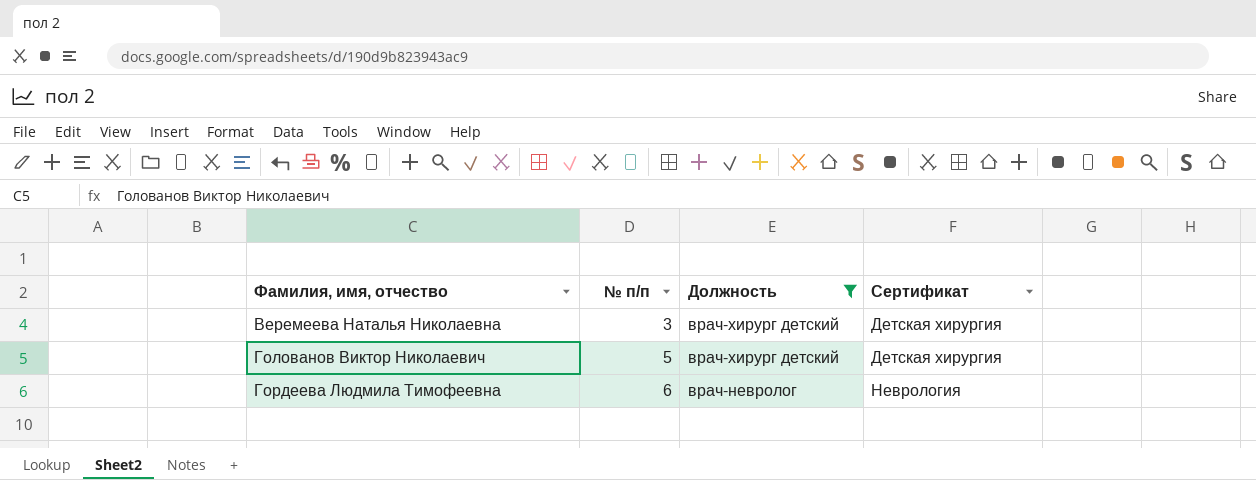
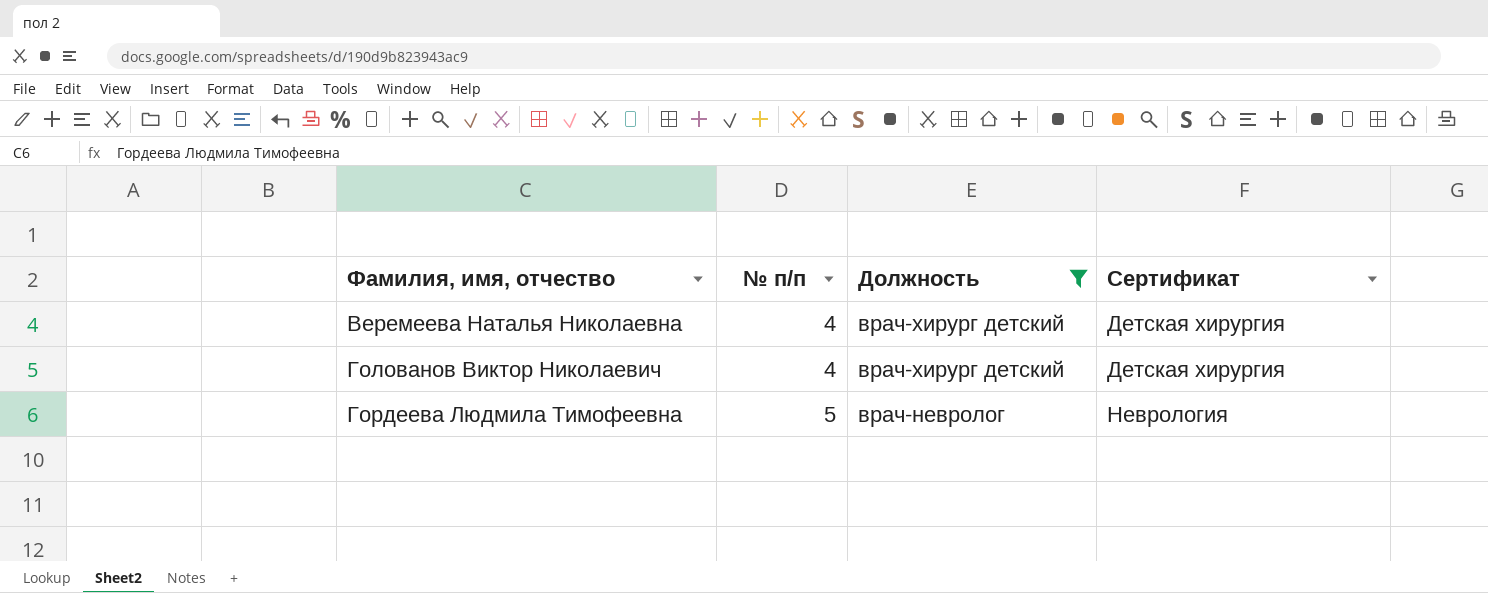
Веремеева Наталья Николаевна | № п/п: 3 -> 4
Голованов Виктор Николаевич | № п/п: 5 -> 4
Гордеева Людмила Тимофеевна | № п/п: 6 -> 5

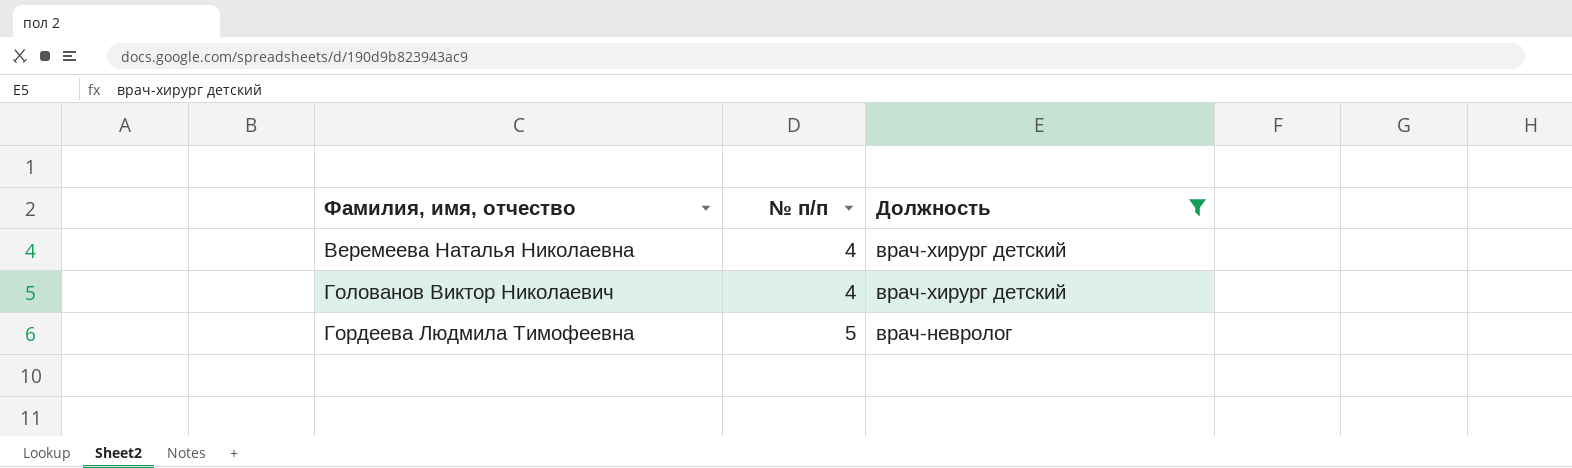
column Сертификат | position: 4 -> none

